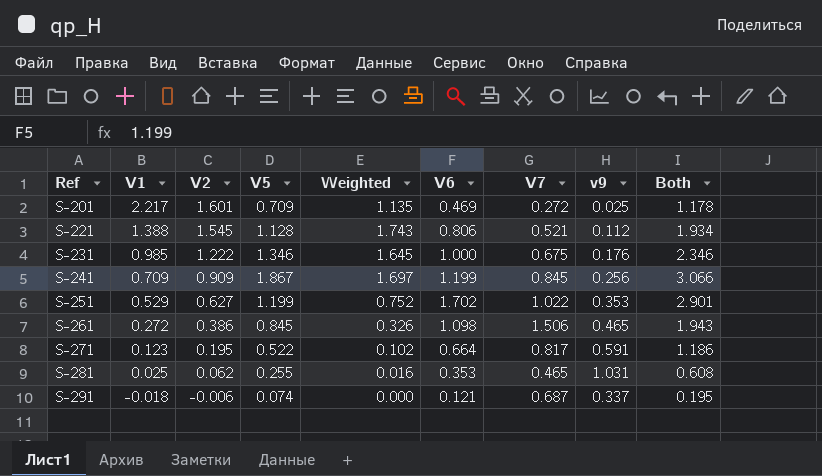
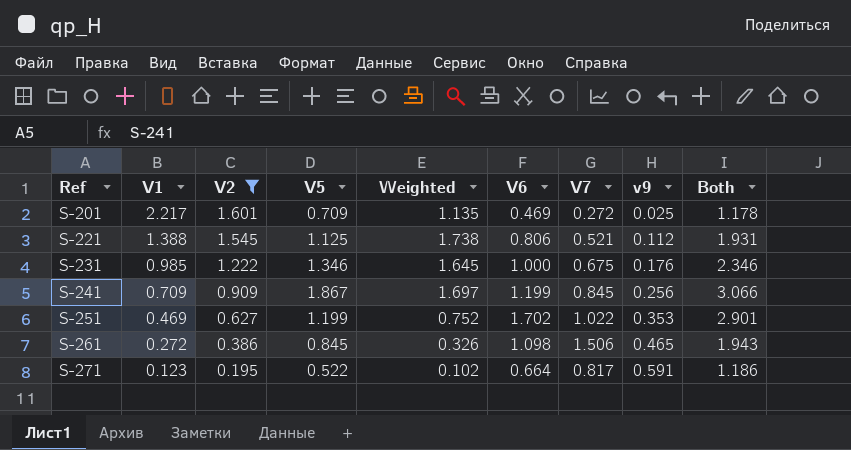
filter: none -> V2 >= 0.195
S-221 | V5: 1.128 -> 1.125
S-221 | Weighted: 1.743 -> 1.738
S-221 | Both: 1.934 -> 1.931
S-251 | V1: 0.529 -> 0.469

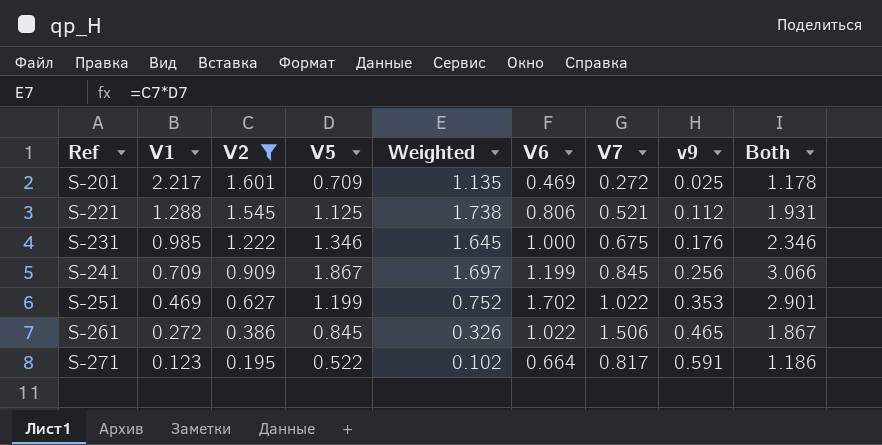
S-221 | V1: 1.388 -> 1.288
S-261 | V6: 1.098 -> 1.022
S-261 | Both: 1.943 -> 1.867

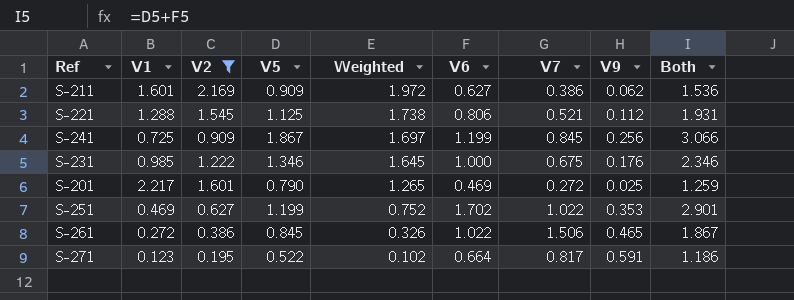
row order: Ref ascending -> Weighted descending
column name: v9 -> V9
row S-211: none -> 1.601 | 2.169 | 0.909 | 1.972 | 0.627 | 0.386 | 0.062 | 1.536
S-241 | V1: 0.709 -> 0.725
S-201 | V5: 0.709 -> 0.790
S-201 | Weighted: 1.135 -> 1.265
S-201 | Both: 1.178 -> 1.259

